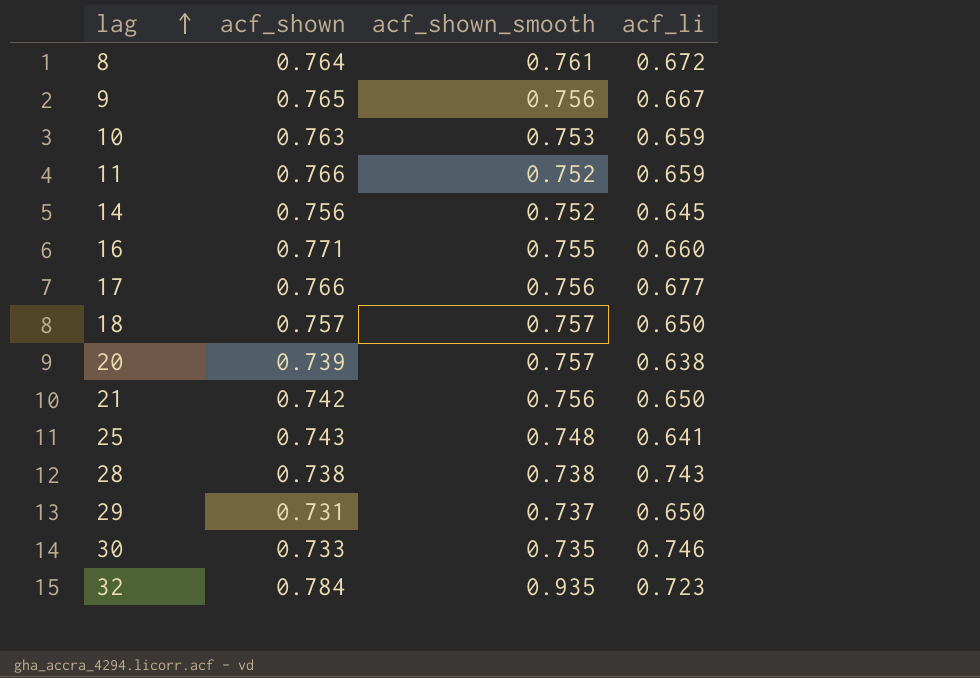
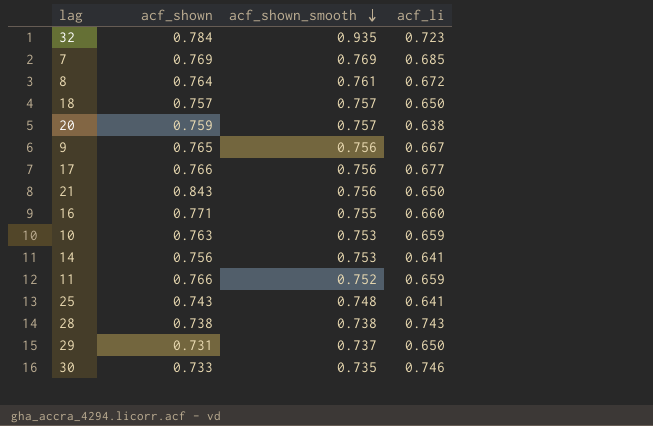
row order: lag ascending -> acf_shown_smooth descending
row 7: none -> 0.769 | 0.769 | 0.685
20 | acf_shown: 0.739 -> 0.759
21 | acf_shown: 0.742 -> 0.843
14 | acf_shown_smooth: 0.752 -> 0.753
14 | acf_li: 0.645 -> 0.641

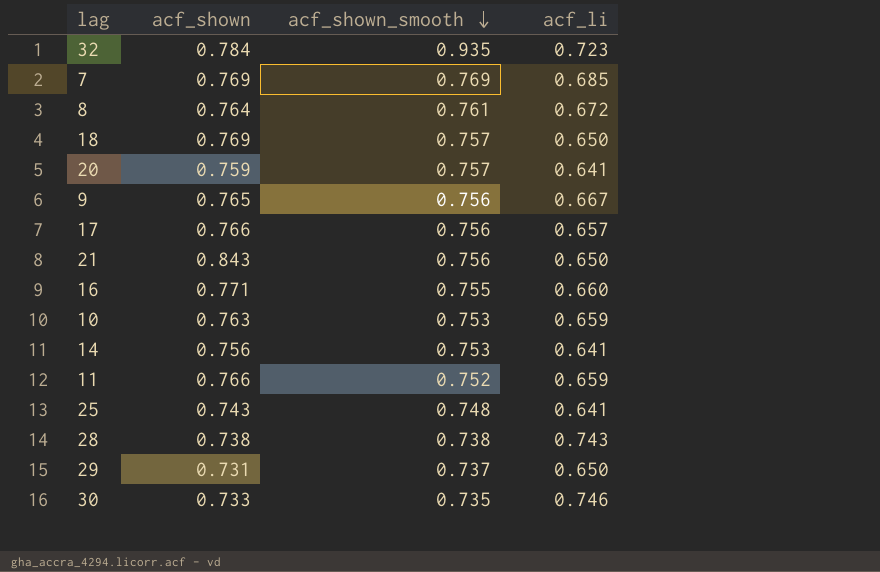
18 | acf_shown: 0.757 -> 0.769
20 | acf_li: 0.638 -> 0.641
17 | acf_li: 0.677 -> 0.657

